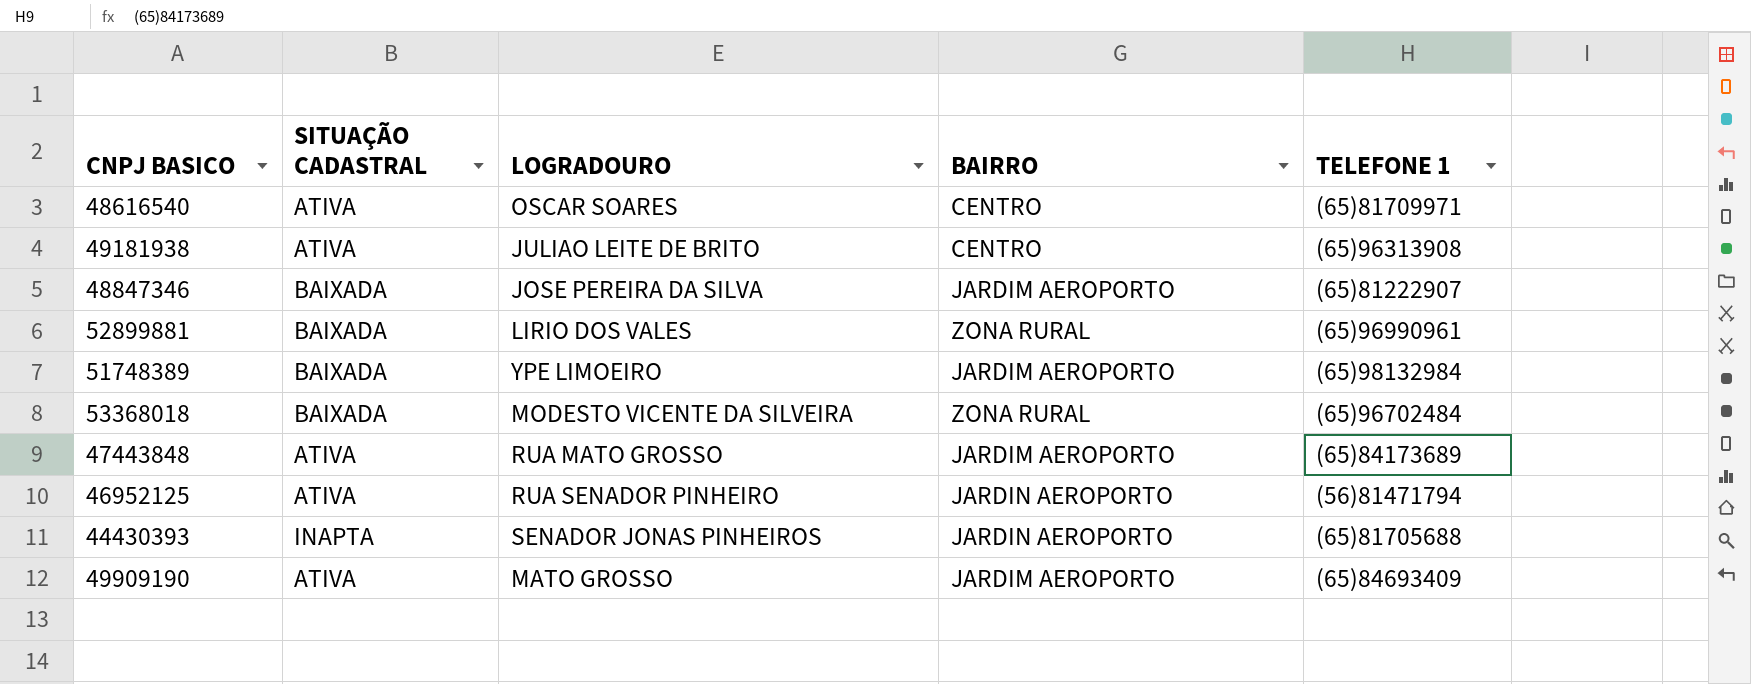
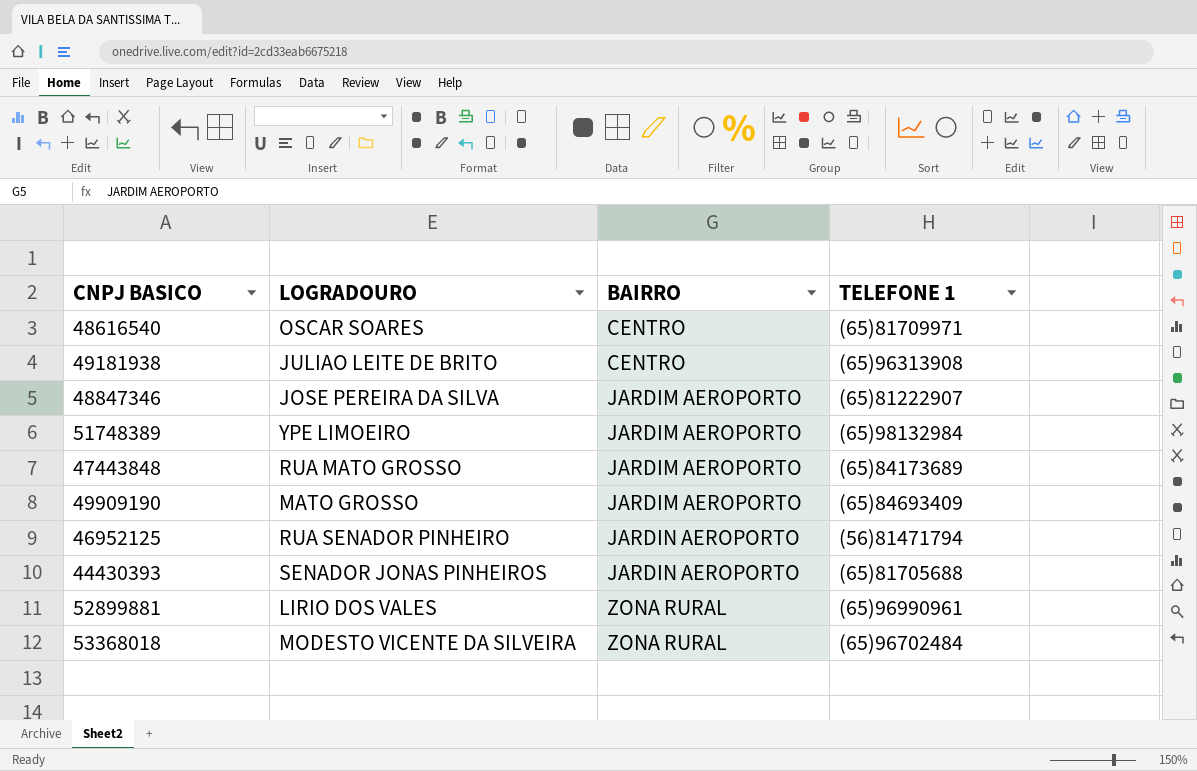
row order: none -> BAIRRO ascending
column SITUAÇÃO CADASTRAL | position: 2 -> none

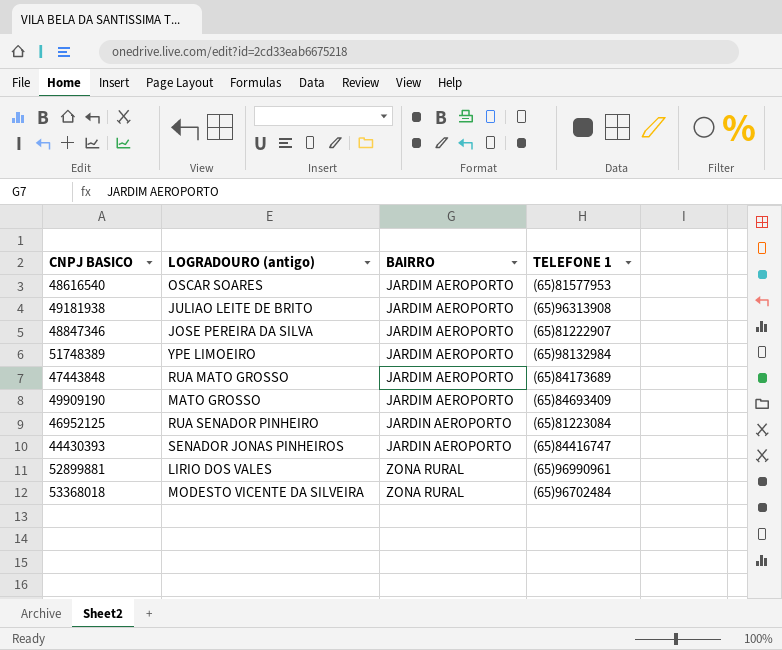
column name: LOGRADOURO -> LOGRADOURO (antigo)
48616540 | BAIRRO: CENTRO -> JARDIM AEROPORTO
48616540 | TELEFONE 1: (65)81709971 -> (65)81577953
49181938 | BAIRRO: CENTRO -> JARDIM AEROPORTO
46952125 | TELEFONE 1: (56)81471794 -> (65)81223084
44430393 | TELEFONE 1: (65)81705688 -> (65)84416747

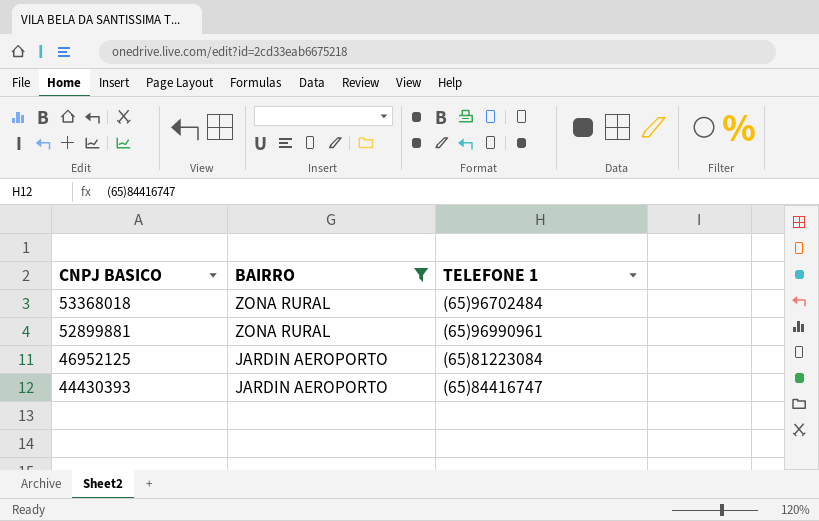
filter: none -> BAIRRO != JARDIM AEROPORTO
row order: BAIRRO ascending -> CNPJ BASICO descending
column LOGRADOURO (antigo) | position: 2 -> none

